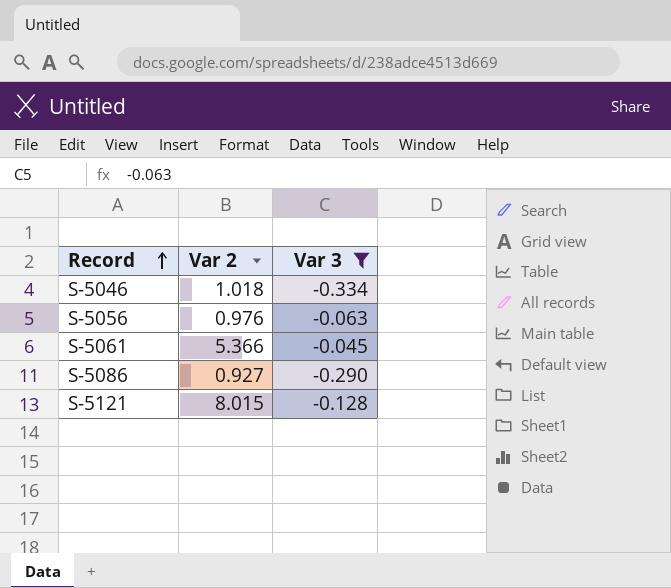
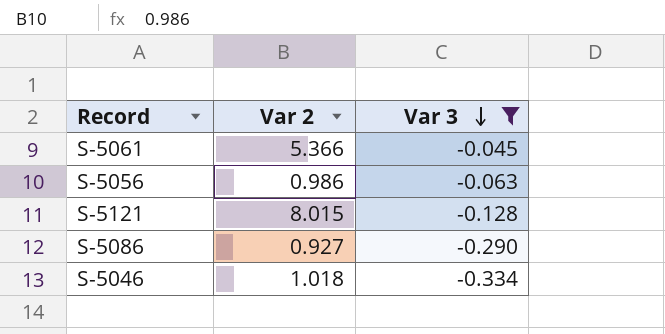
row order: Record ascending -> Var 3 descending
S-5056 | Var 2: 0.976 -> 0.986

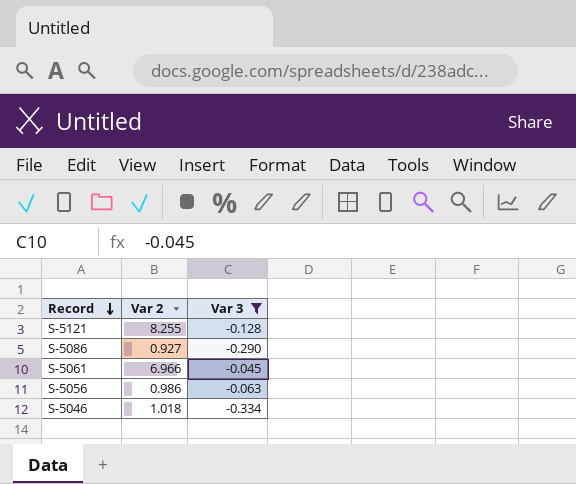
row order: Var 3 descending -> Record descending
S-5121 | Var 2: 8.015 -> 8.255
S-5061 | Var 2: 5.366 -> 6.966

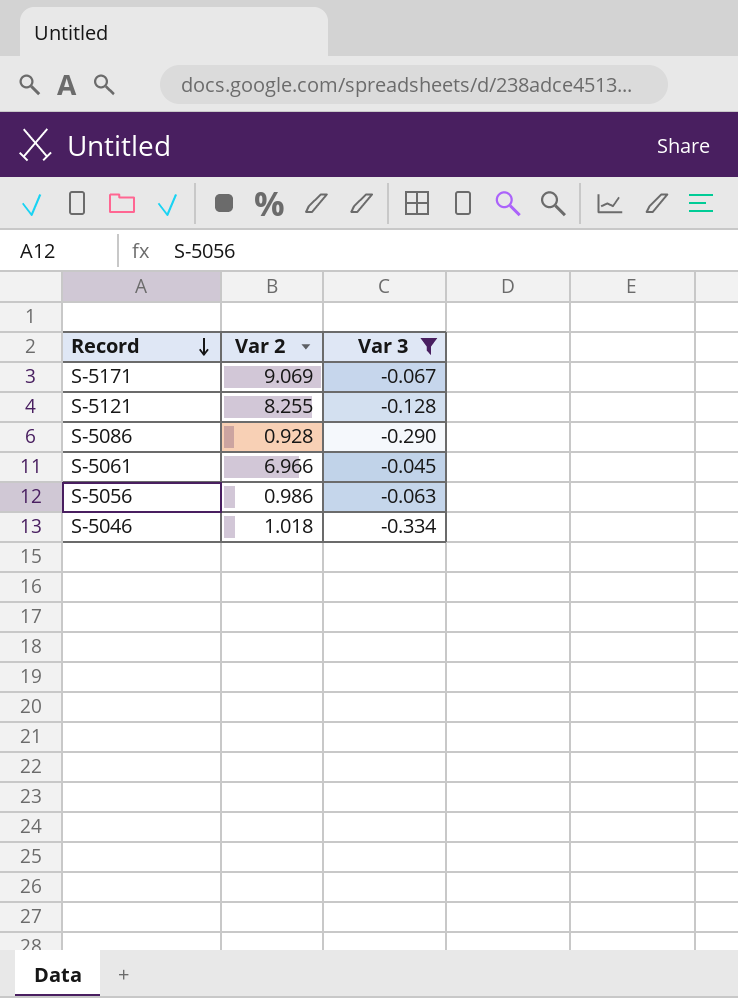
row S-5171: none -> 9.069 | -0.067
S-5086 | Var 2: 0.927 -> 0.928

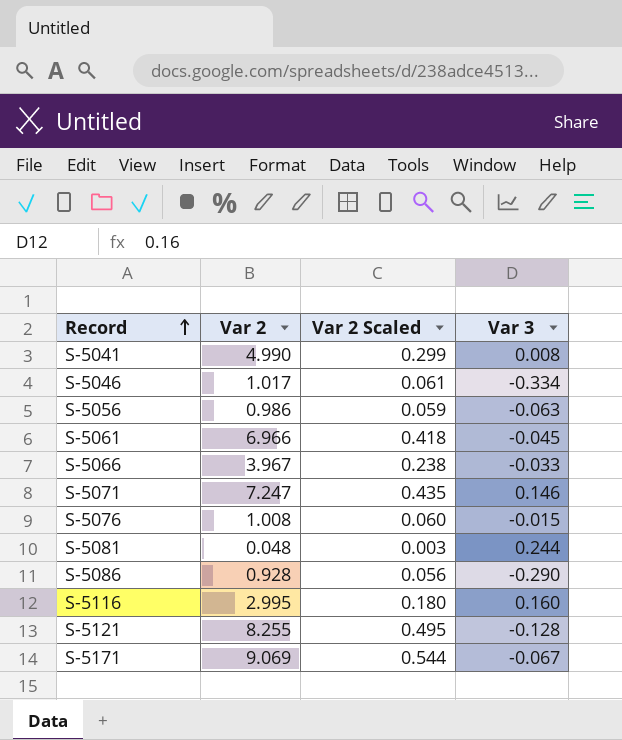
filter: Var 3 <= -0.045 -> none
row order: Record descending -> Record ascending
column Var 2 Scaled | formula: none -> [Var 2] * 0.06
S-5046 | Var 2: 1.018 -> 1.017

